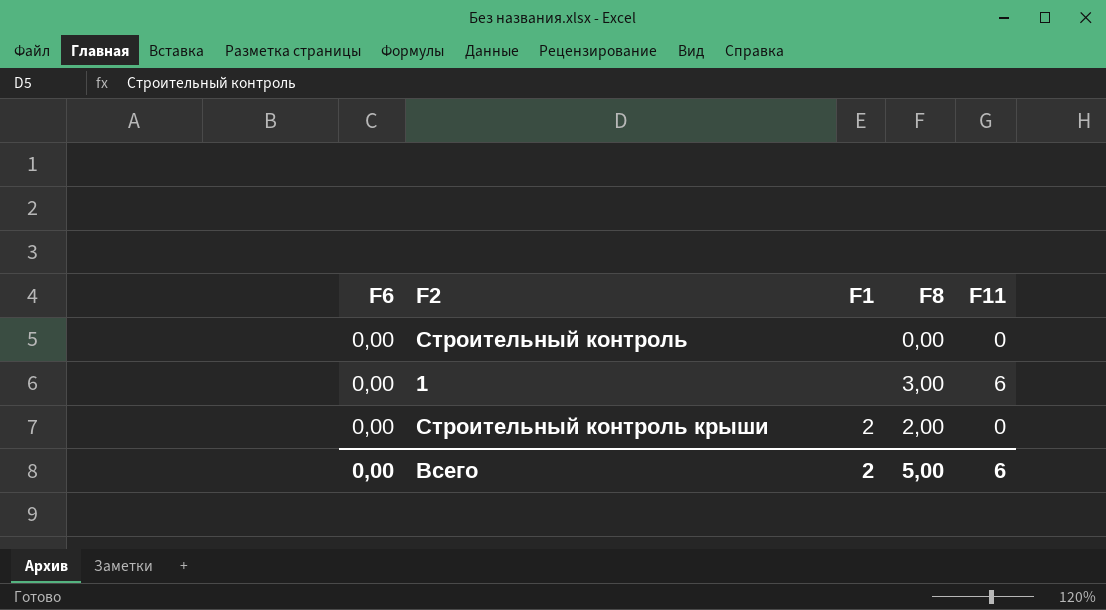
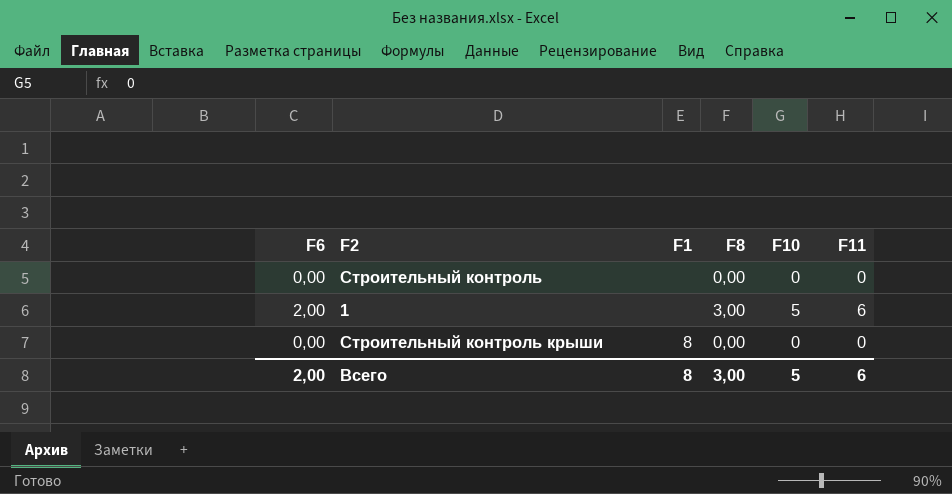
column F10 | position: none -> 5
1 | F6: 0,00 -> 2,00
Строительный контроль крыши | F1: 2 -> 8
Строительный контроль крыши | F8: 2,00 -> 0,00
Всего | F6: 0,00 -> 2,00
Всего | F1: 2 -> 8
Всего | F8: 5,00 -> 3,00

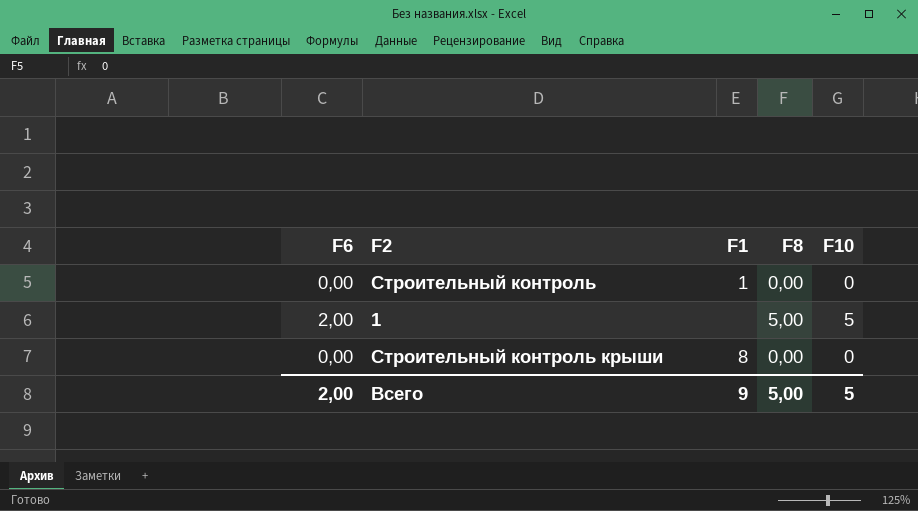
column F11 | position: 6 -> none
Строительный контроль | F1: none -> 1
1 | F8: 3,00 -> 5,00
Всего | F1: 8 -> 9
Всего | F8: 3,00 -> 5,00

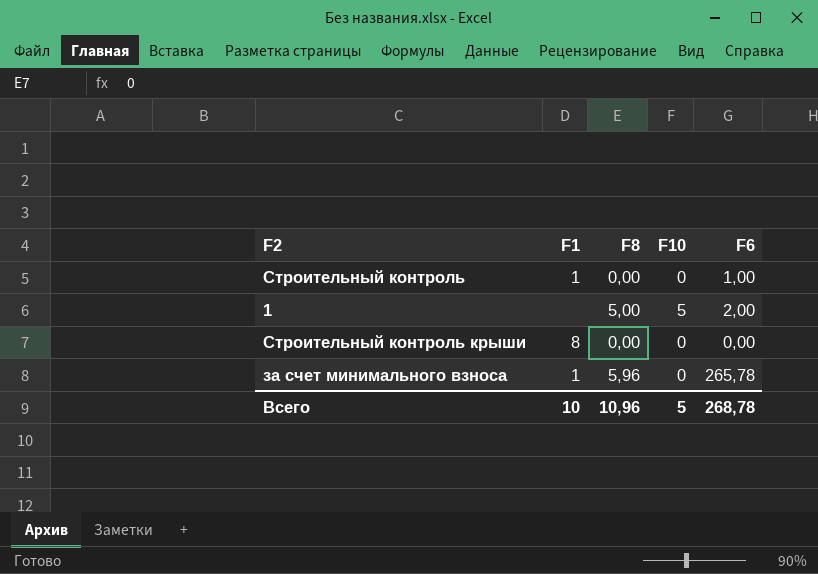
column F6 | position: 1 -> 5
Строительный контроль | F6: 0,00 -> 1,00
row за счет минимального взноса: none -> 1 | 5,96 | 0 | 265,78
Всего | F1: 9 -> 10
Всего | F8: 5,00 -> 10,96
Всего | F6: 2,00 -> 268,78

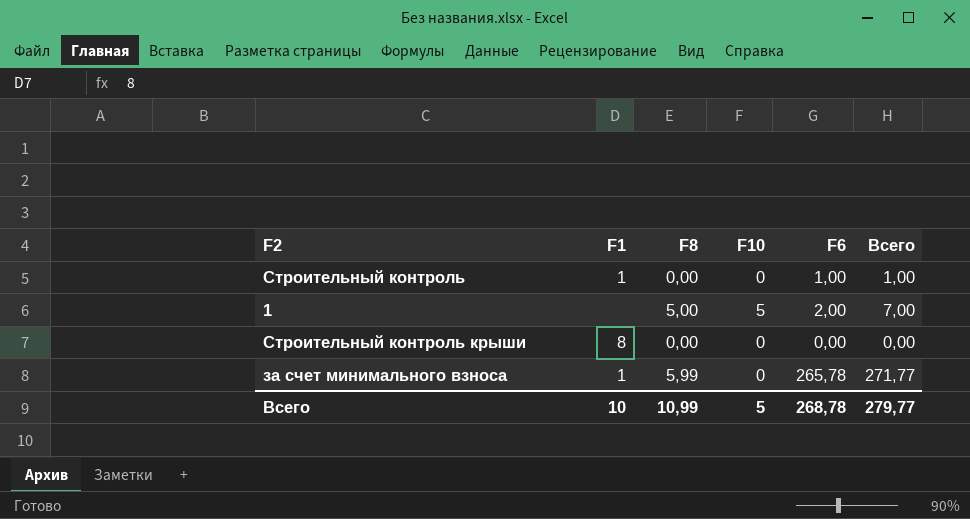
column Всего | formula: none -> [F8] + [F6]
за счет минимального взноса | F8: 5,96 -> 5,99
Всего | F8: 10,96 -> 10,99

